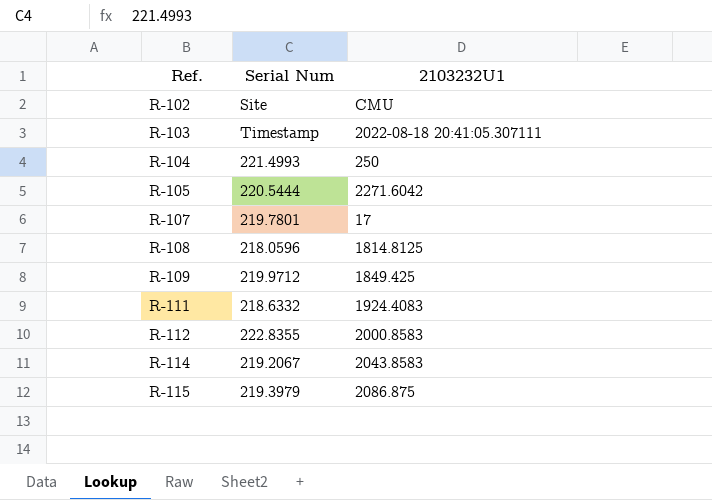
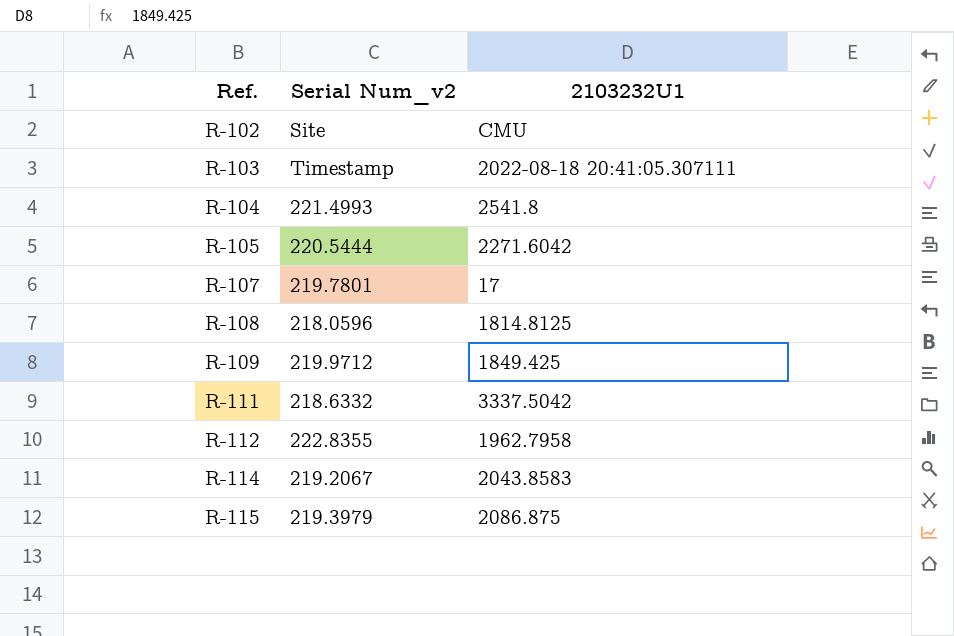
column name: Serial Num -> Serial Num_v2
R-104 | 2103232U1: 250 -> 2541.8
R-111 | 2103232U1: 1924.4083 -> 3337.5042
R-112 | 2103232U1: 2000.8583 -> 1962.7958

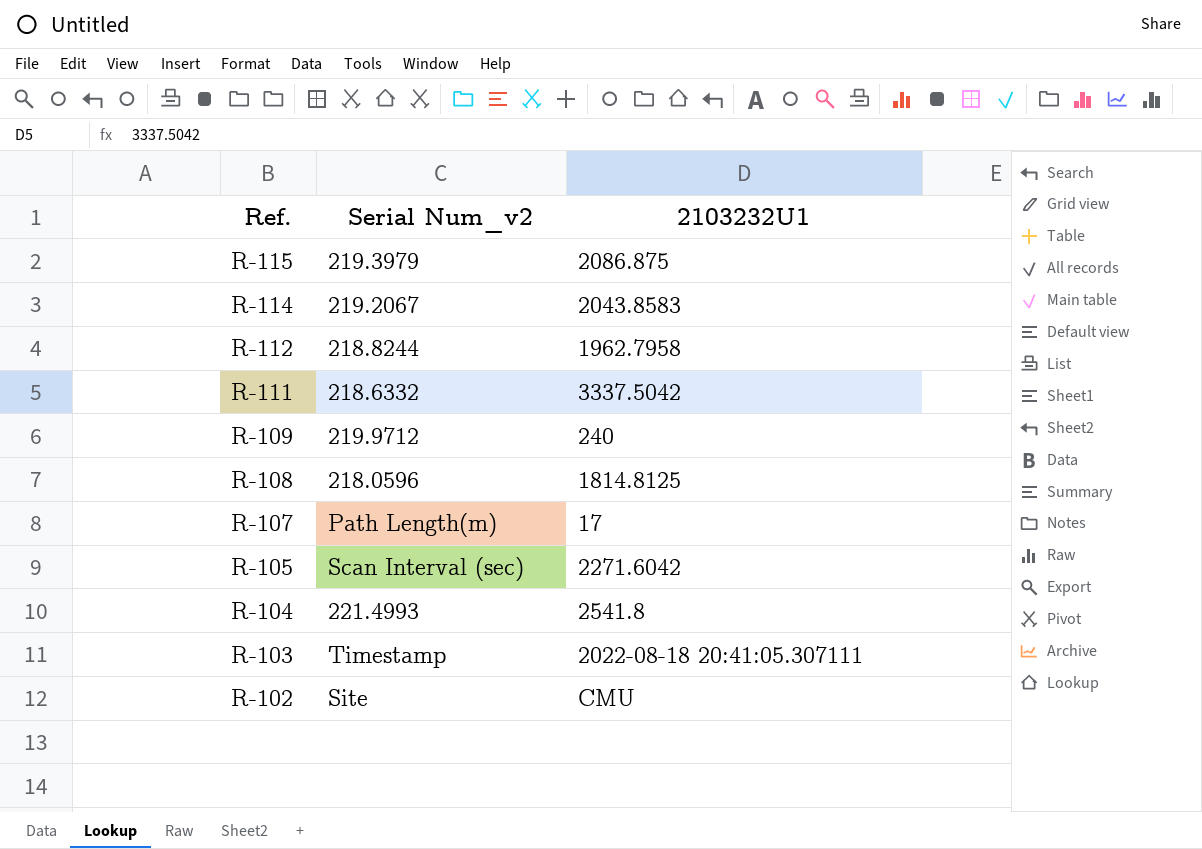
row order: Ref. ascending -> Ref. descending
R-112 | Serial Num_v2: 222.8355 -> 218.8244
R-109 | 2103232U1: 1849.425 -> 240
R-107 | Serial Num_v2: 219.7801 -> Path Length(m)
R-105 | Serial Num_v2: 220.5444 -> Scan Interval (sec)

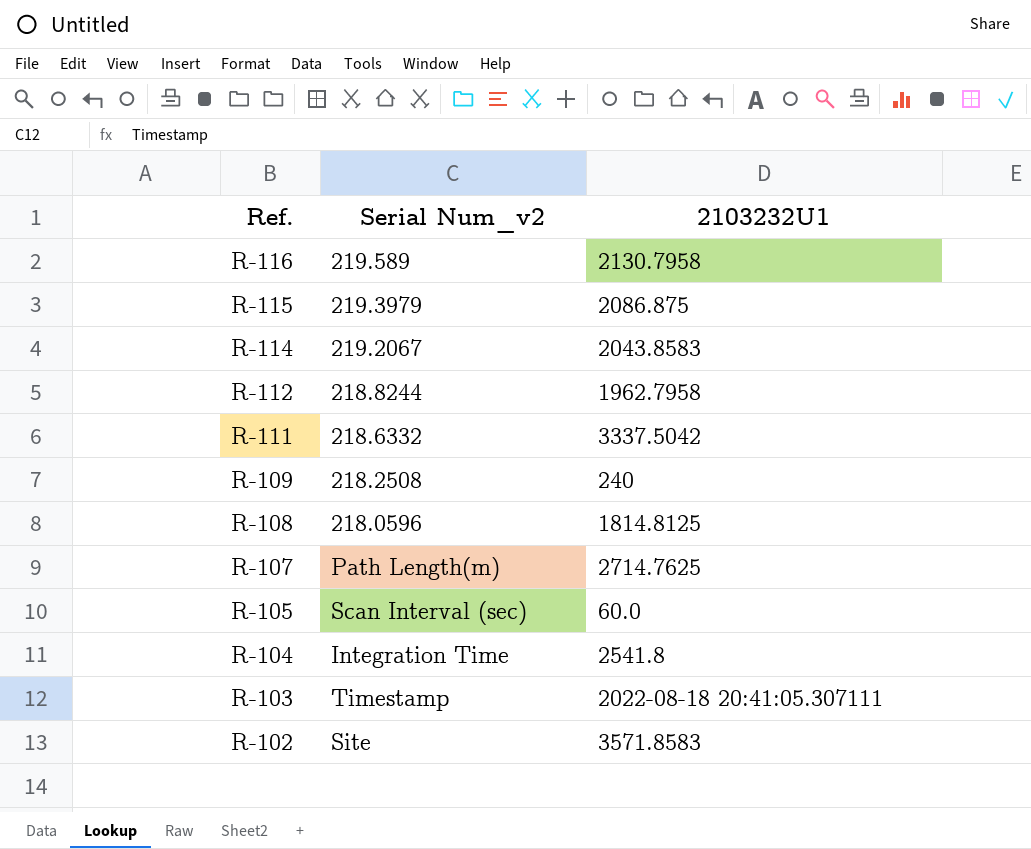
row R-116: none -> 219.589 | 2130.7958
R-109 | Serial Num_v2: 219.9712 -> 218.2508
R-107 | 2103232U1: 17 -> 2714.7625
R-105 | 2103232U1: 2271.6042 -> 60.0
R-104 | Serial Num_v2: 221.4993 -> Integration Time
R-102 | 2103232U1: CMU -> 3571.8583

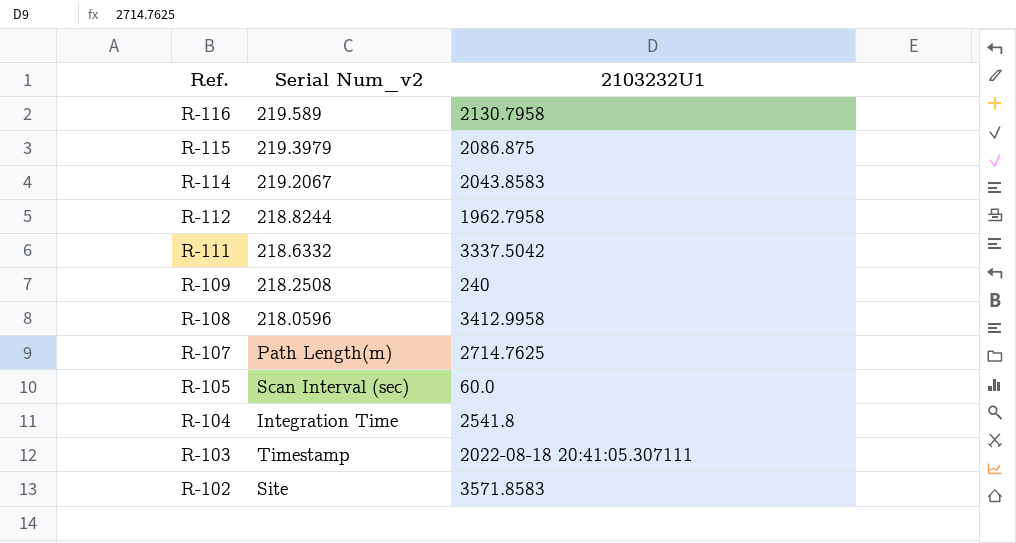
R-108 | 2103232U1: 1814.8125 -> 3412.9958

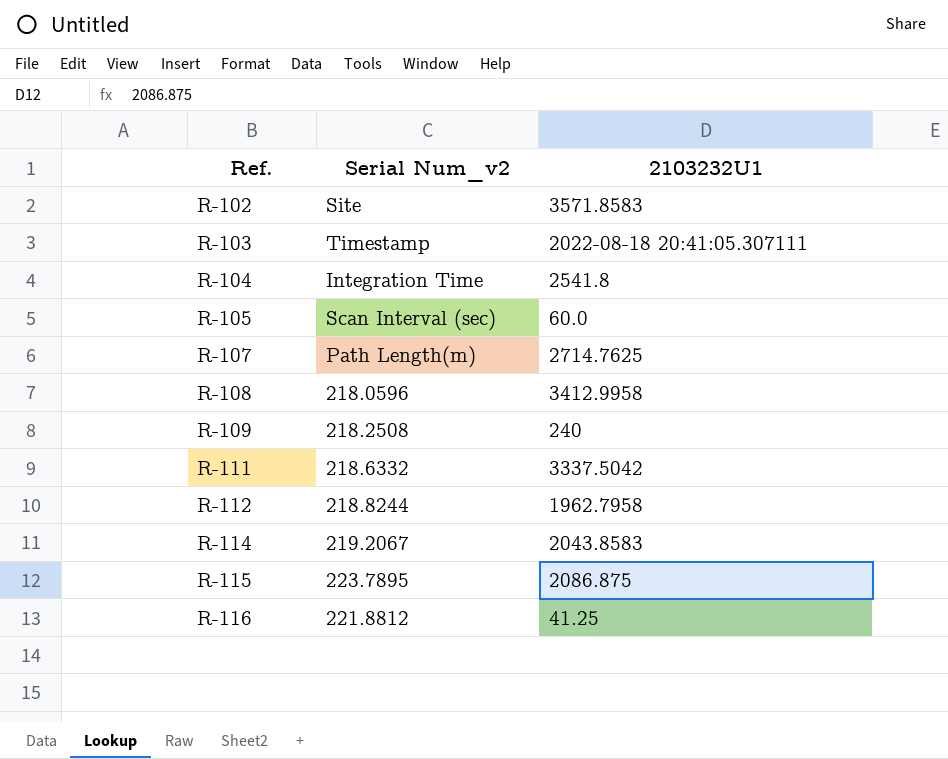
row order: Ref. descending -> Ref. ascending
R-115 | Serial Num_v2: 219.3979 -> 223.7895
R-116 | Serial Num_v2: 219.589 -> 221.8812
R-116 | 2103232U1: 2130.7958 -> 41.25

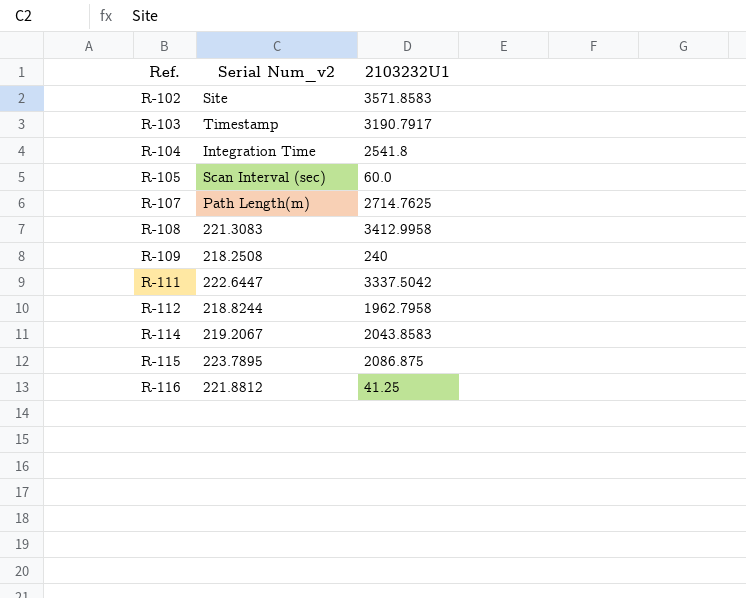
R-103 | 2103232U1: 2022-08-18 20:41:05.307111 -> 3190.7917
R-108 | Serial Num_v2: 218.0596 -> 221.3083
R-111 | Serial Num_v2: 218.6332 -> 222.6447

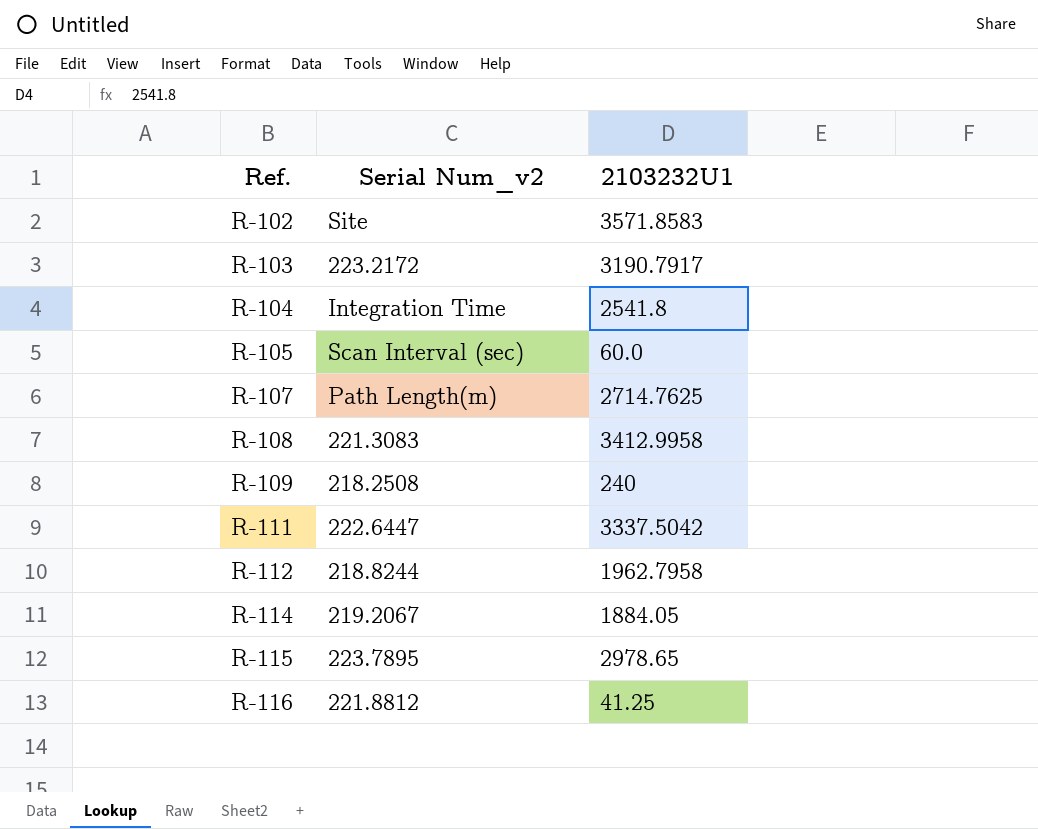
R-103 | Serial Num_v2: Timestamp -> 223.2172
R-114 | 2103232U1: 2043.8583 -> 1884.05
R-115 | 2103232U1: 2086.875 -> 2978.65

